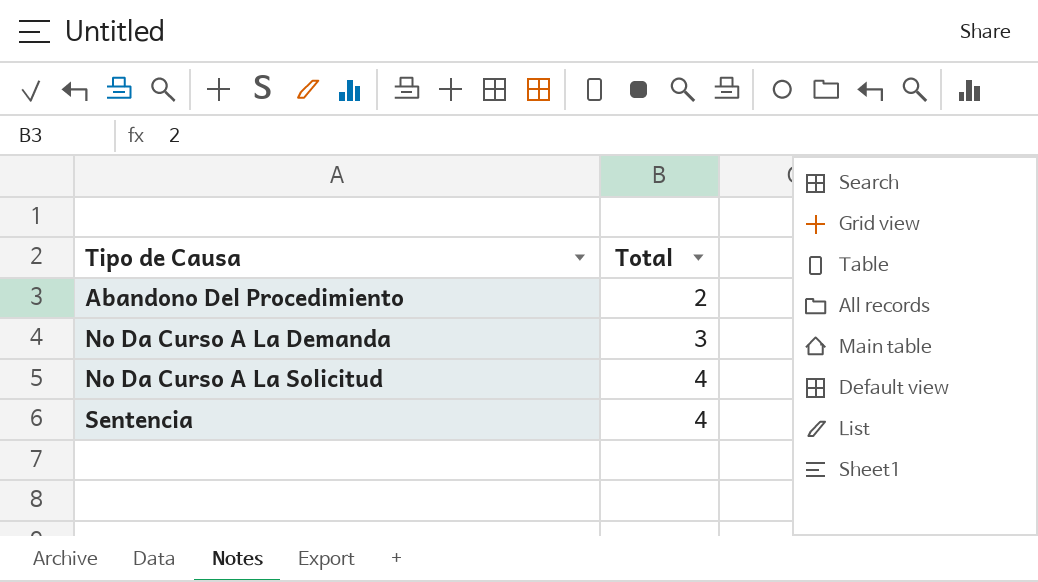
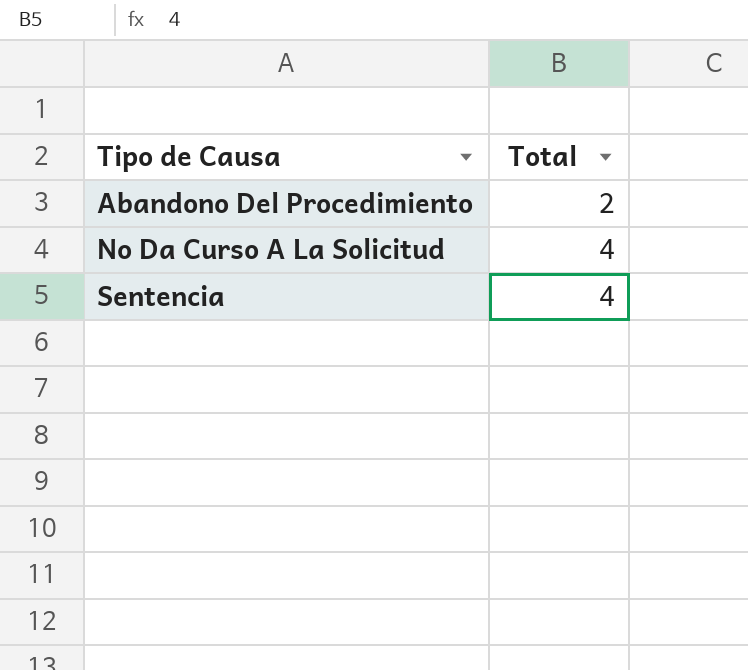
row No Da Curso A La Demanda: 3 -> none

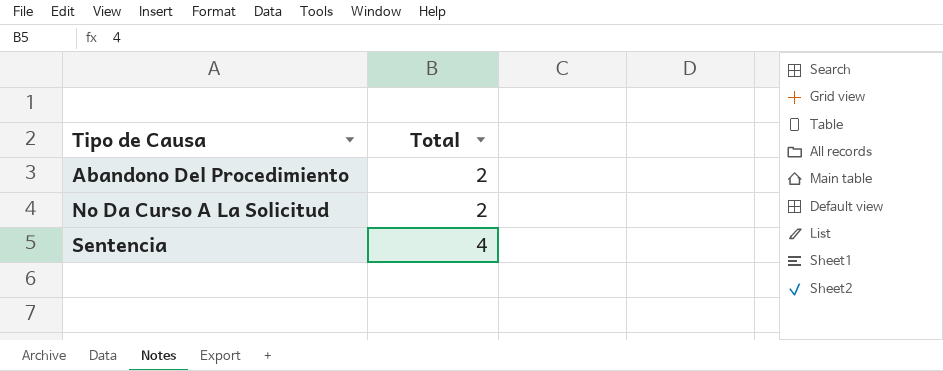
No Da Curso A La Solicitud | Total: 4 -> 2

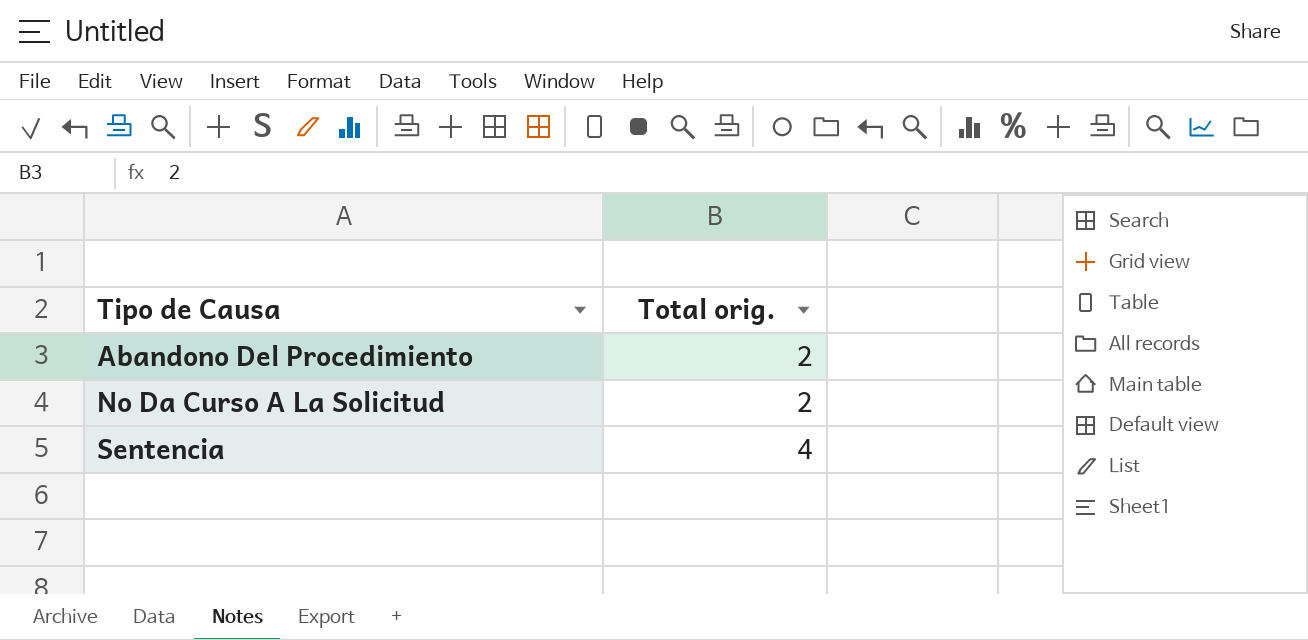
column name: Total -> Total orig.

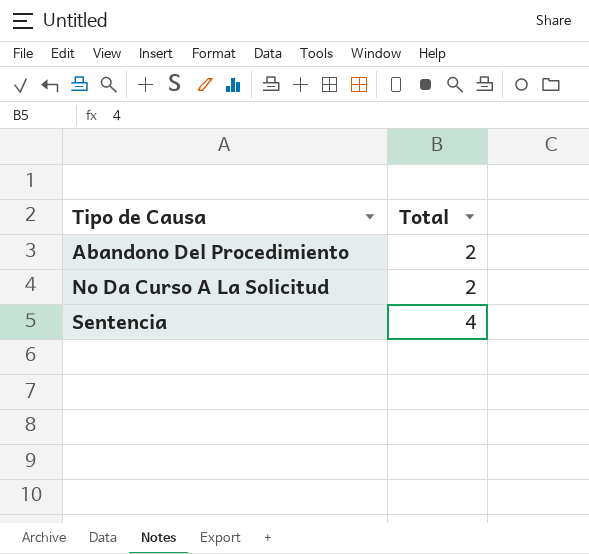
column name: Total orig. -> Total

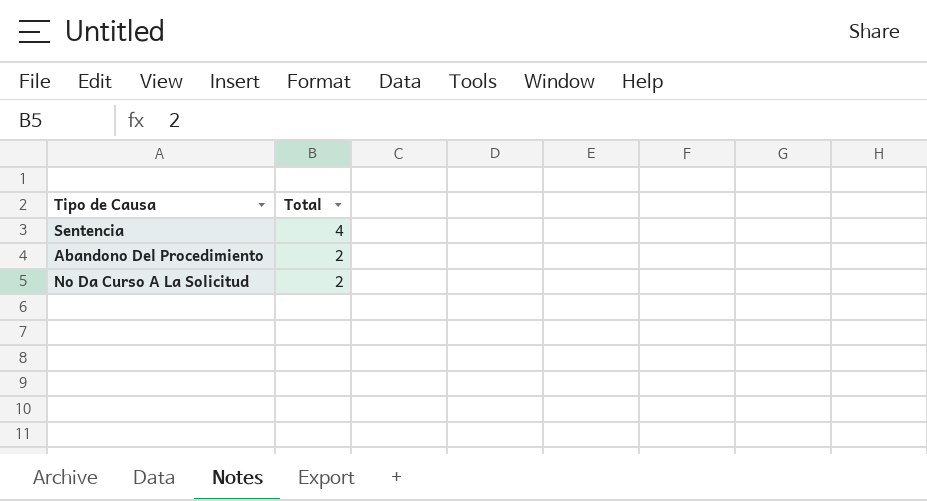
row order: Tipo de Causa ascending -> Total descending

